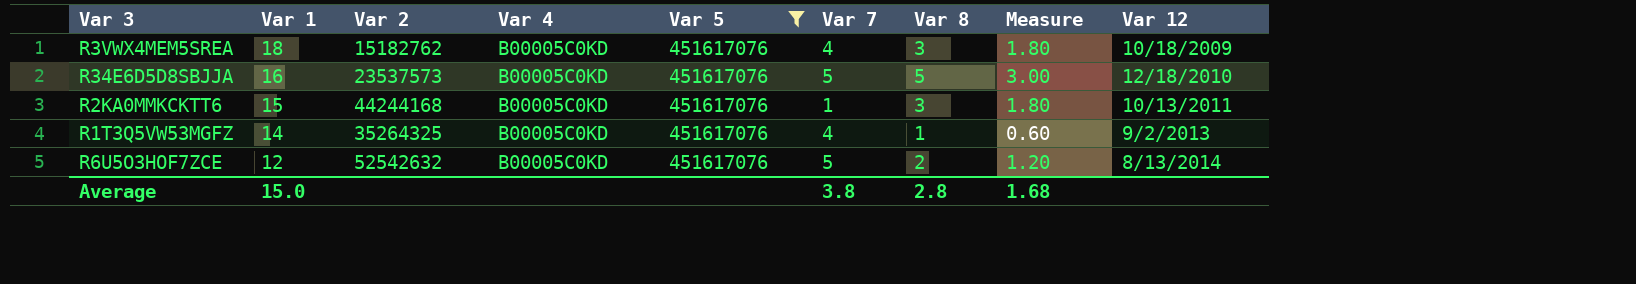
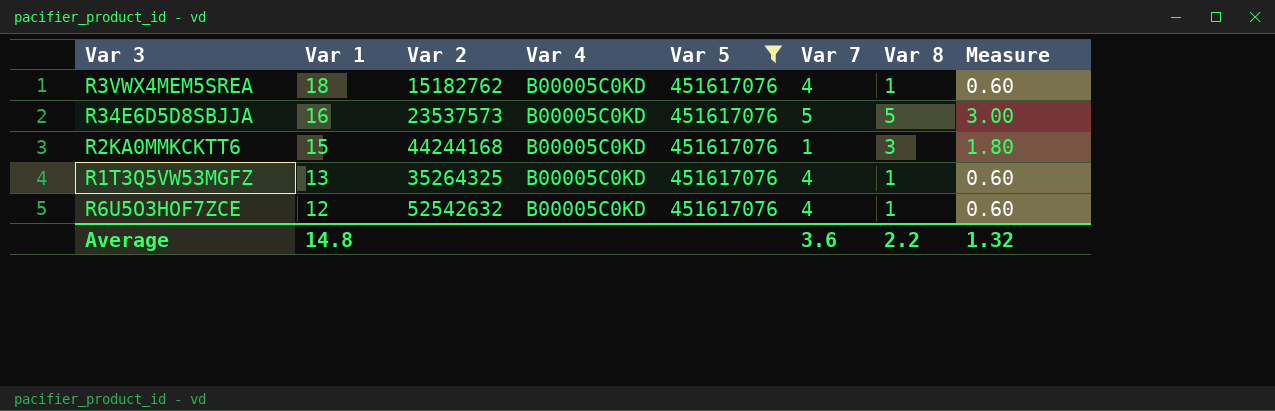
column Var 12 | position: 9 -> none
R3VWX4MEM5SREA | Var 8: 3 -> 1
R3VWX4MEM5SREA | Measure: 1.80 -> 0.60
R1T3Q5VW53MGFZ | Var 1: 14 -> 13
R6U5O3HOF7ZCE | Var 7: 5 -> 4
R6U5O3HOF7ZCE | Var 8: 2 -> 1
R6U5O3HOF7ZCE | Measure: 1.20 -> 0.60
Average | Var 1: 15.0 -> 14.8
Average | Var 7: 3.8 -> 3.6
Average | Var 8: 2.8 -> 2.2
Average | Measure: 1.68 -> 1.32

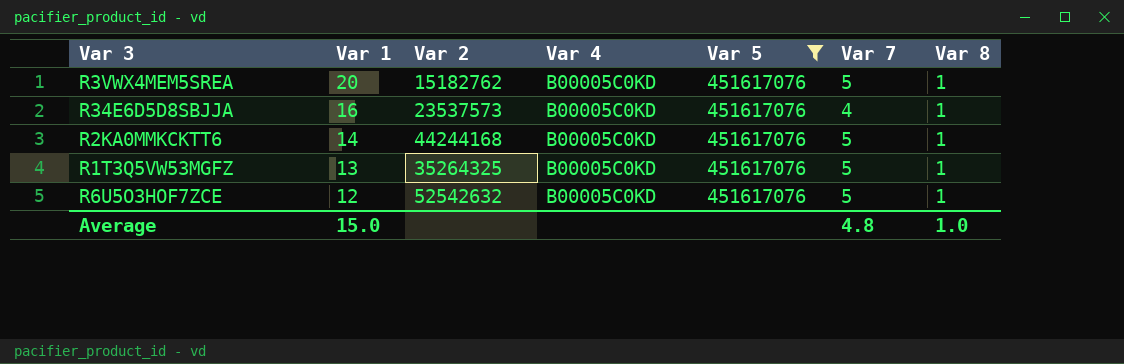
column Measure | formula: [Var 8] * 0.6 -> none
R3VWX4MEM5SREA | Var 1: 18 -> 20
R3VWX4MEM5SREA | Var 7: 4 -> 5
R34E6D5D8SBJJA | Var 7: 5 -> 4
R34E6D5D8SBJJA | Var 8: 5 -> 1
R2KA0MMKCKTT6 | Var 1: 15 -> 14
R2KA0MMKCKTT6 | Var 7: 1 -> 5
R2KA0MMKCKTT6 | Var 8: 3 -> 1
R1T3Q5VW53MGFZ | Var 7: 4 -> 5
R6U5O3HOF7ZCE | Var 7: 4 -> 5
Average | Var 1: 14.8 -> 15.0
Average | Var 7: 3.6 -> 4.8
Average | Var 8: 2.2 -> 1.0

